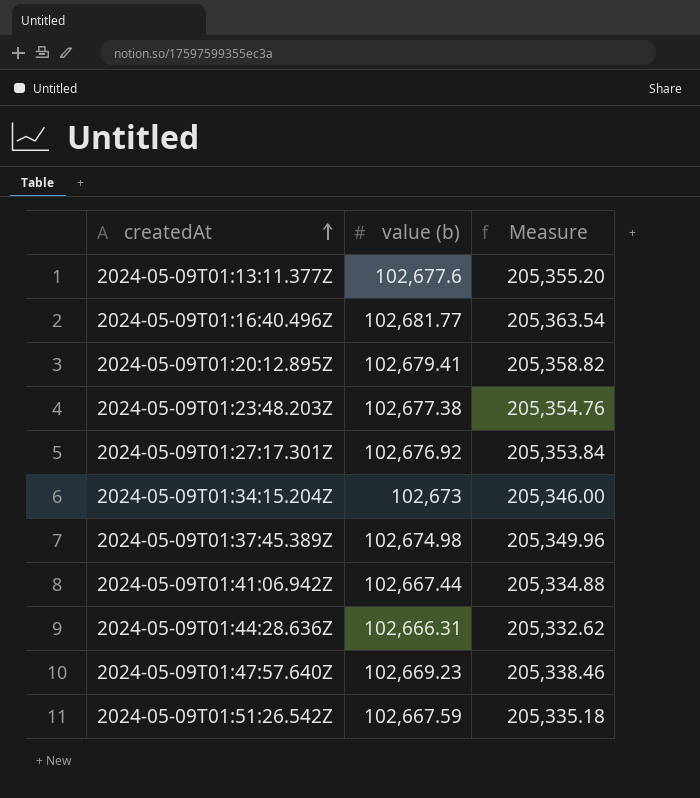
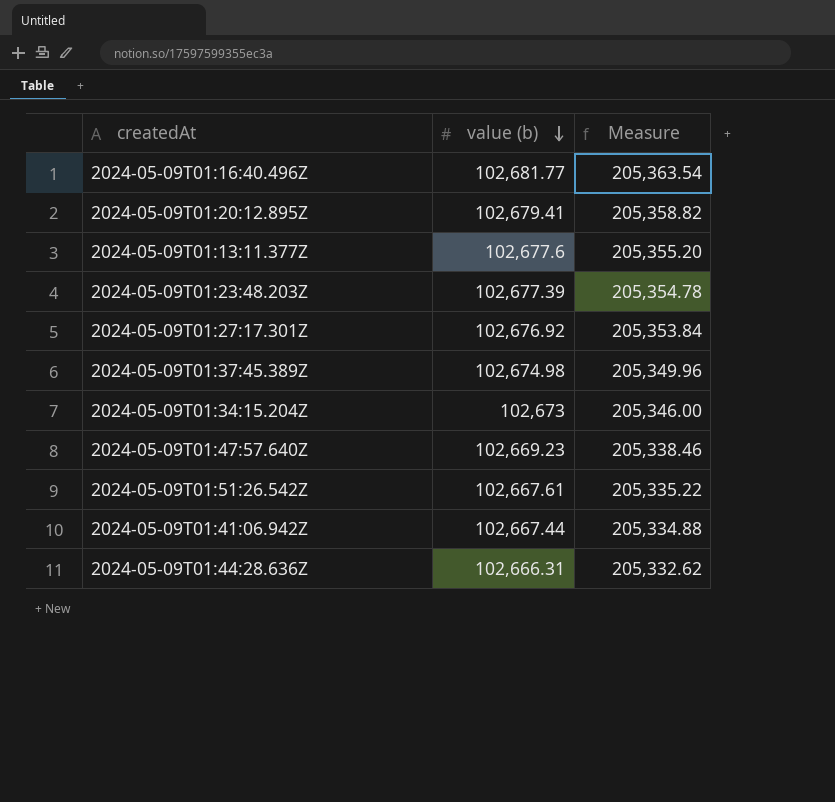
row order: createdAt ascending -> value (b) descending
2024-05-09T01:23:48.203Z | value (b): 102,677.38 -> 102,677.39
2024-05-09T01:23:48.203Z | Measure: 205,354.76 -> 205,354.78
2024-05-09T01:51:26.542Z | value (b): 102,667.59 -> 102,667.61
2024-05-09T01:51:26.542Z | Measure: 205,335.18 -> 205,335.22

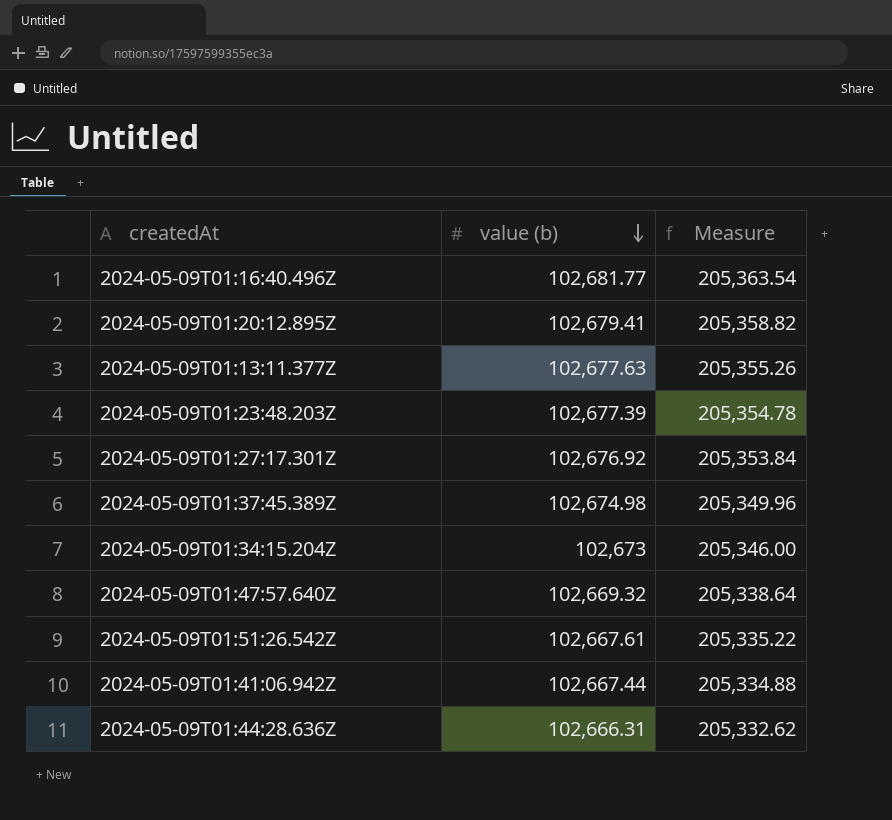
2024-05-09T01:13:11.377Z | value (b): 102,677.6 -> 102,677.63
2024-05-09T01:13:11.377Z | Measure: 205,355.20 -> 205,355.26
2024-05-09T01:47:57.640Z | value (b): 102,669.23 -> 102,669.32
2024-05-09T01:47:57.640Z | Measure: 205,338.46 -> 205,338.64

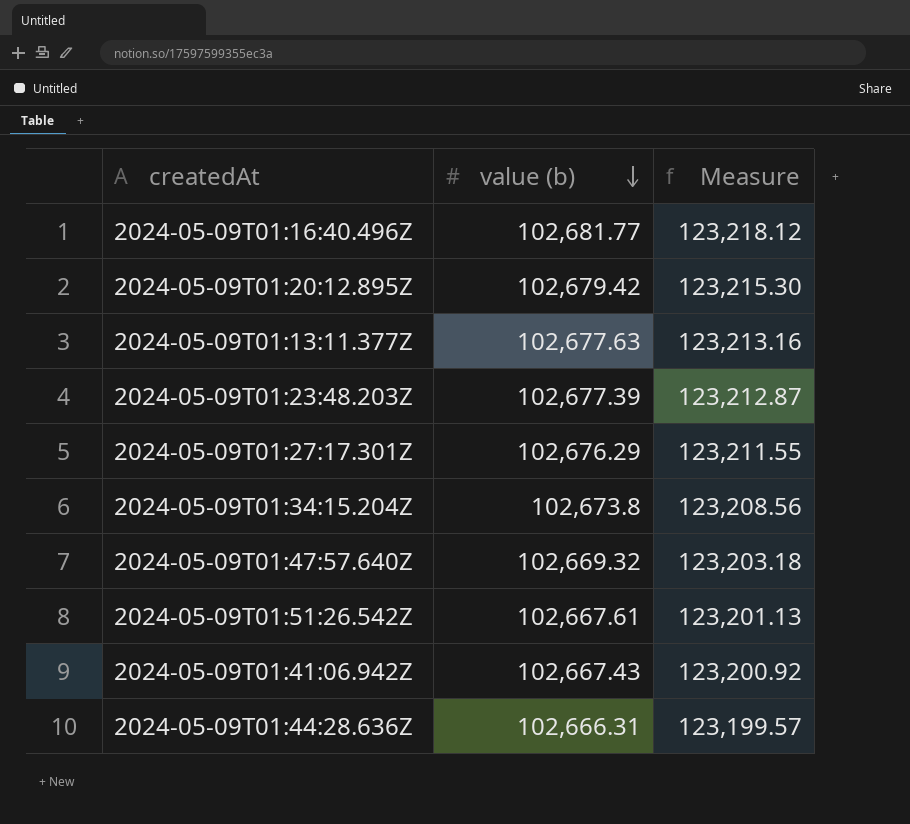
column Measure | formula: [value (b)] * 2 -> [value (b)] * 1.2
row 2024-05-09T01:37:45.389Z: 102,674.98 | 205,349.96 -> none
2024-05-09T01:20:12.895Z | value (b): 102,679.41 -> 102,679.42
2024-05-09T01:27:17.301Z | value (b): 102,676.92 -> 102,676.29
2024-05-09T01:34:15.204Z | value (b): 102,673 -> 102,673.8
2024-05-09T01:41:06.942Z | value (b): 102,667.44 -> 102,667.43

